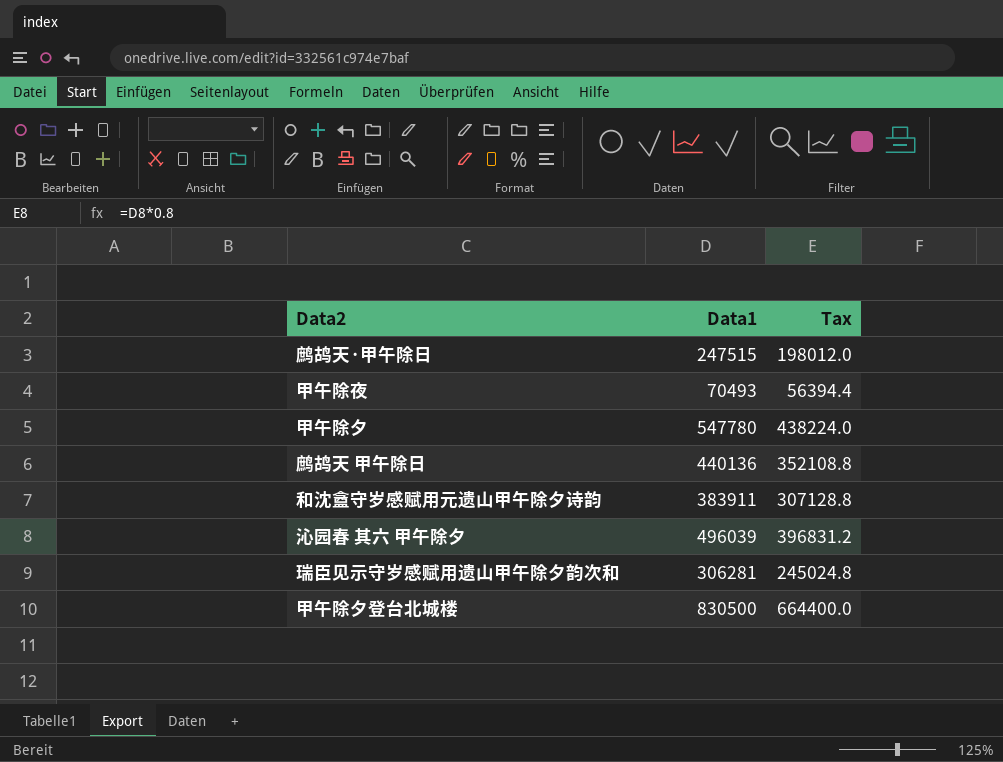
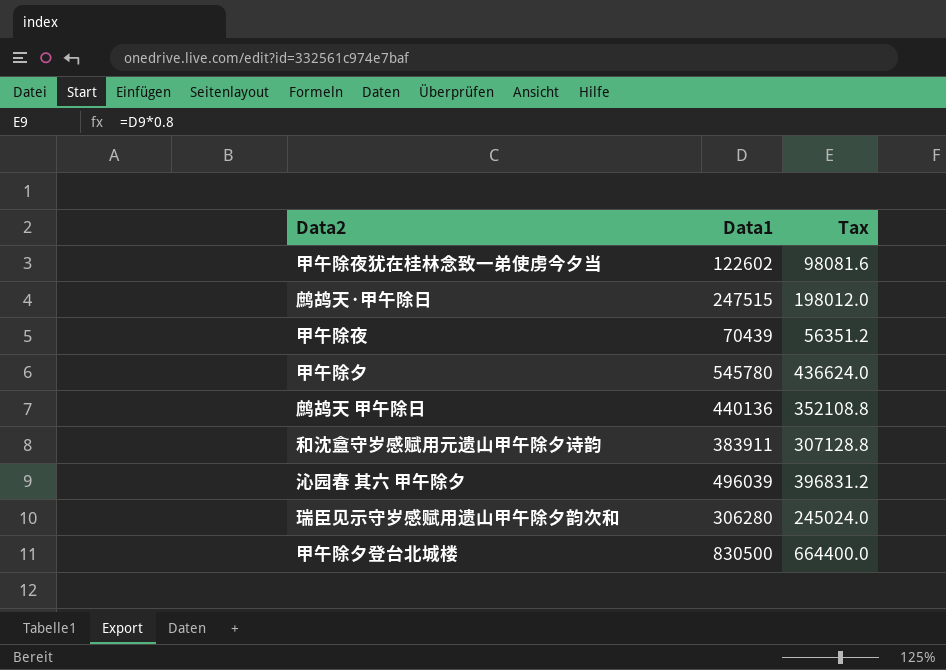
row 甲午除夜犹在桂林念致一弟使虏今夕当: none -> 122602 | 98081.6
甲午除夜 | Data1: 70493 -> 70439
甲午除夜 | Tax: 56394.4 -> 56351.2
甲午除夕 | Data1: 547780 -> 545780
甲午除夕 | Tax: 438224.0 -> 436624.0
瑞臣见示守岁感赋用遗山甲午除夕韵次和 | Data1: 306281 -> 306280
瑞臣见示守岁感赋用遗山甲午除夕韵次和 | Tax: 245024.8 -> 245024.0

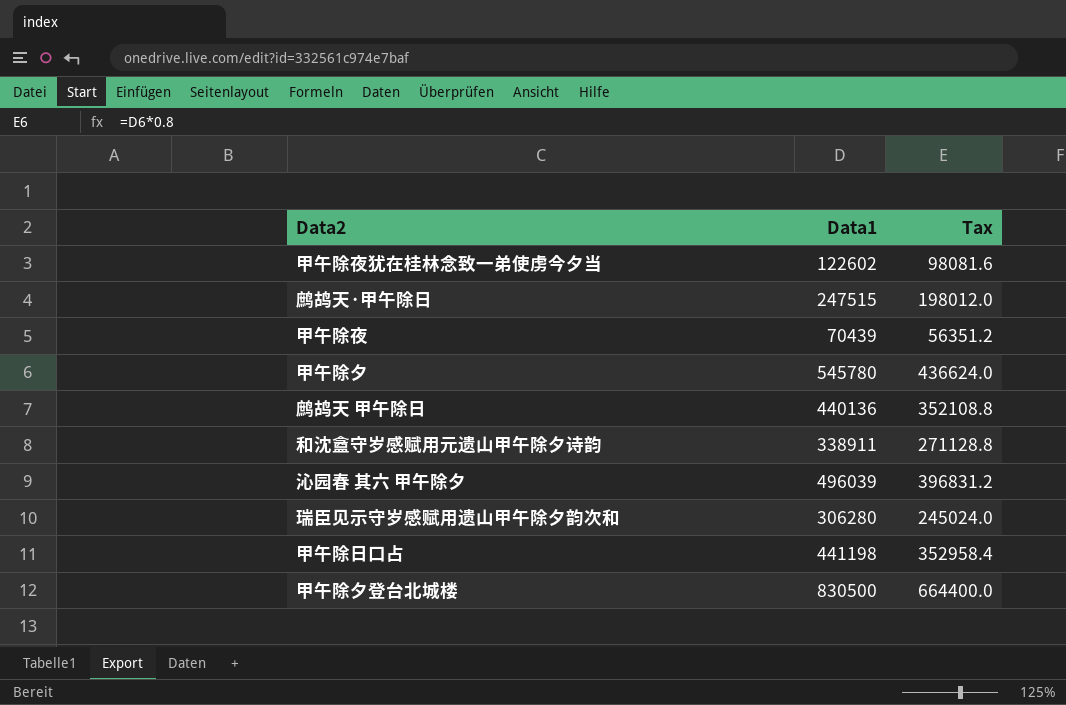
和沈盦守岁感赋用元遗山甲午除夕诗韵 | Data1: 383911 -> 338911
和沈盦守岁感赋用元遗山甲午除夕诗韵 | Tax: 307128.8 -> 271128.8
row 甲午除日口占: none -> 441198 | 352958.4

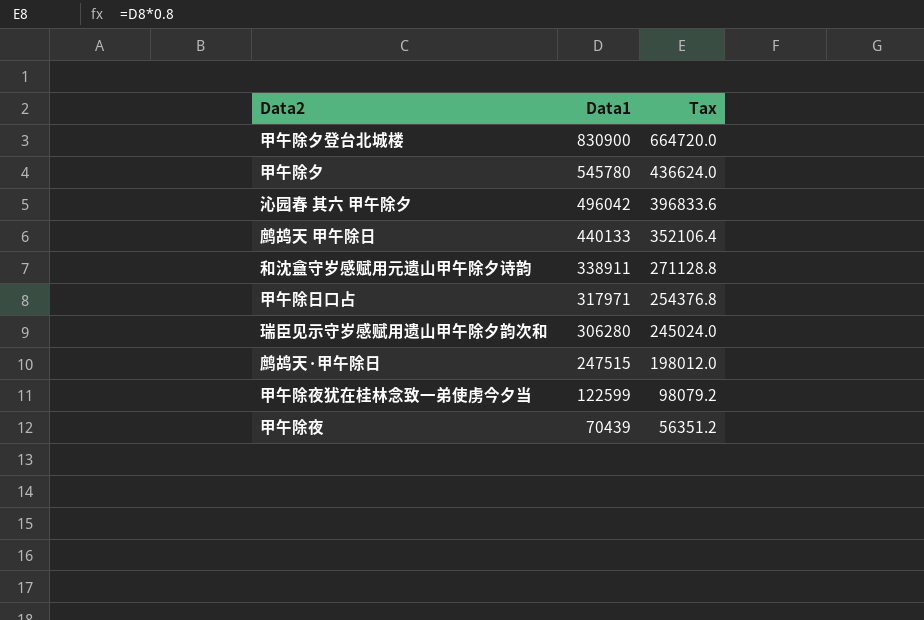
row order: none -> Data1 descending
甲午除夕登台北城楼 | Data1: 830500 -> 830900
甲午除夕登台北城楼 | Tax: 664400.0 -> 664720.0
沁园春 其六 甲午除夕 | Data1: 496039 -> 496042
沁园春 其六 甲午除夕 | Tax: 396831.2 -> 396833.6
鹧鸪天 甲午除日 | Data1: 440136 -> 440133
鹧鸪天 甲午除日 | Tax: 352108.8 -> 352106.4
甲午除日口占 | Data1: 441198 -> 317971
甲午除日口占 | Tax: 352958.4 -> 254376.8
甲午除夜犹在桂林念致一弟使虏今夕当 | Data1: 122602 -> 122599
甲午除夜犹在桂林念致一弟使虏今夕当 | Tax: 98081.6 -> 98079.2

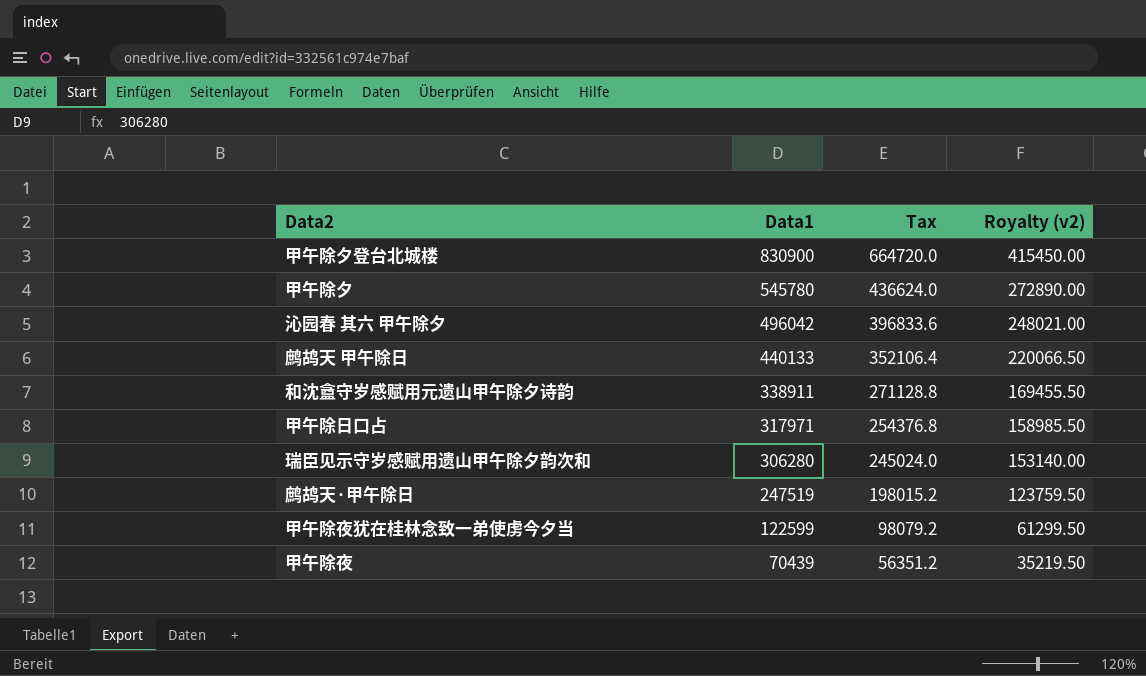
column Royalty (v2) | formula: none -> [Data1] * 0.5
鹧鸪天·甲午除日 | Data1: 247515 -> 247519
鹧鸪天·甲午除日 | Tax: 198012.0 -> 198015.2

